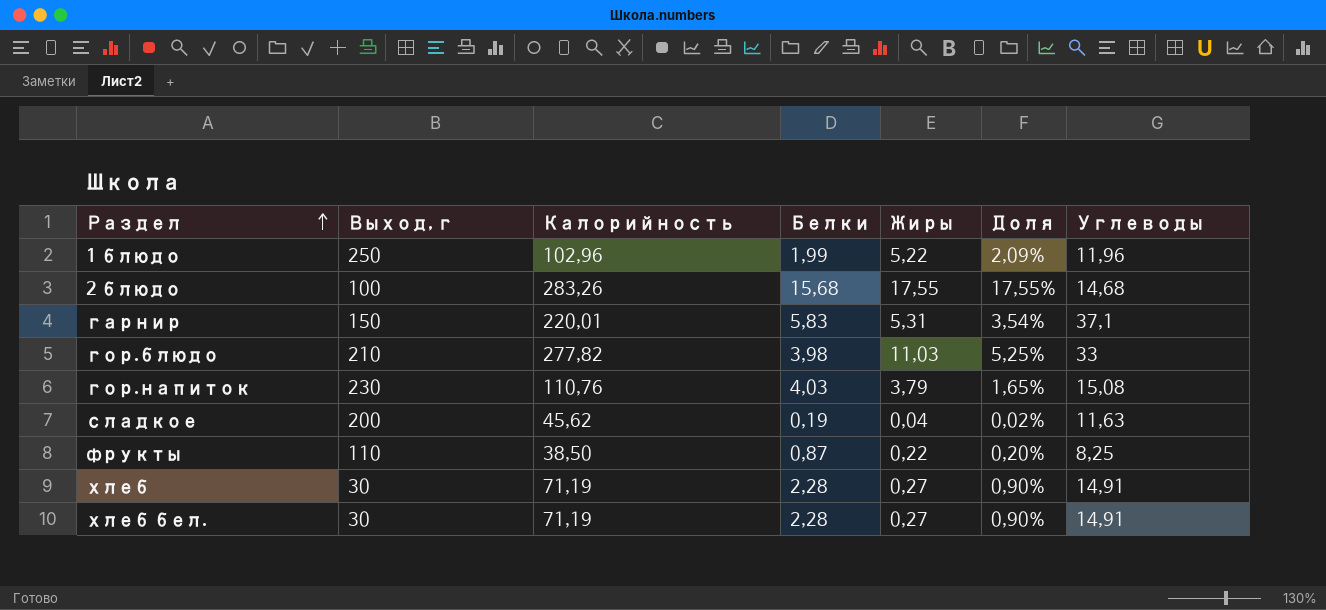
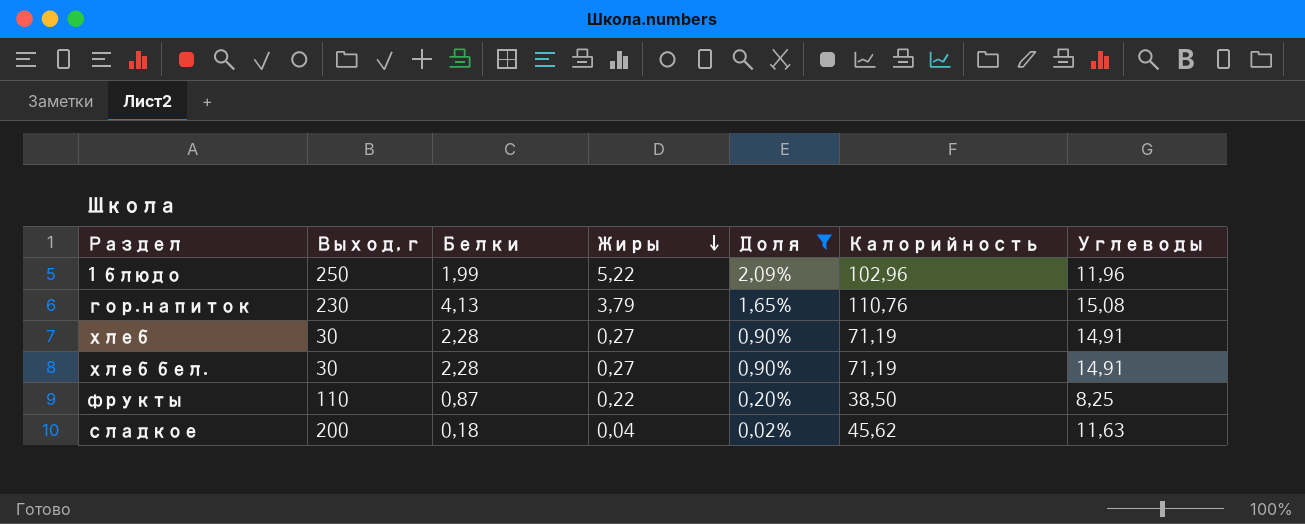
filter: none -> Доля <= 2,09%
row order: Раздел ascending -> Жиры descending
column Калорийность | position: 3 -> 6
гор.напиток | Белки: 4,03 -> 4,13
сладкое | Белки: 0,19 -> 0,18

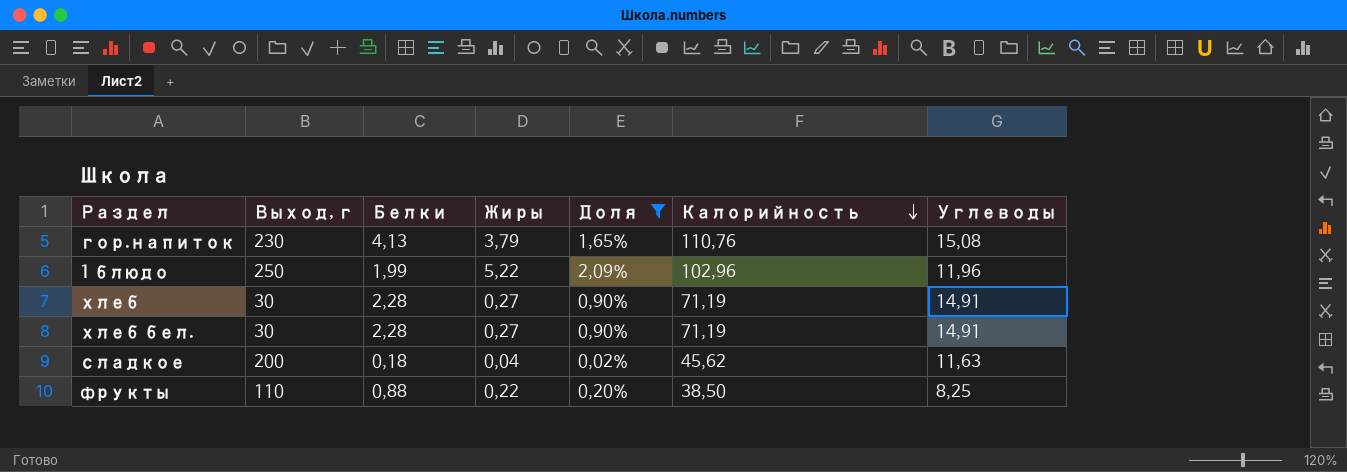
row order: Жиры descending -> Калорийность descending
фрукты | Белки: 0,87 -> 0,88

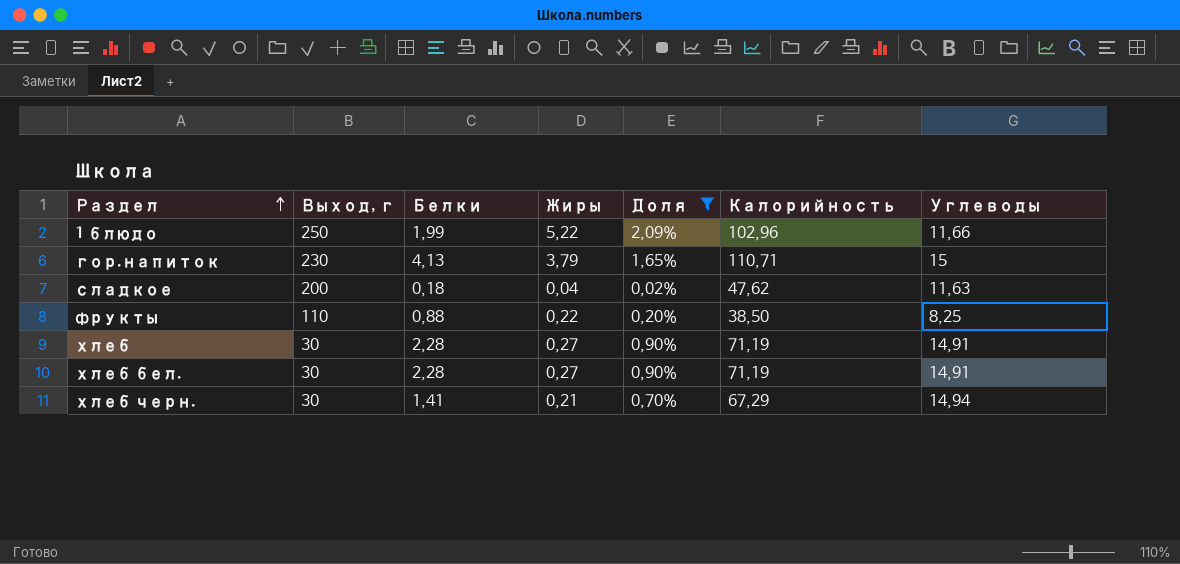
row order: Калорийность descending -> Раздел ascending
1 блюдо | Углеводы: 11,96 -> 11,66
гор.напиток | Калорийность: 110,76 -> 110,71
гор.напиток | Углеводы: 15,08 -> 15
сладкое | Калорийность: 45,62 -> 47,62
row хлеб черн.: none -> 30 | 1,41 | 0,21 | 0,70% | 67,29 | 14,94

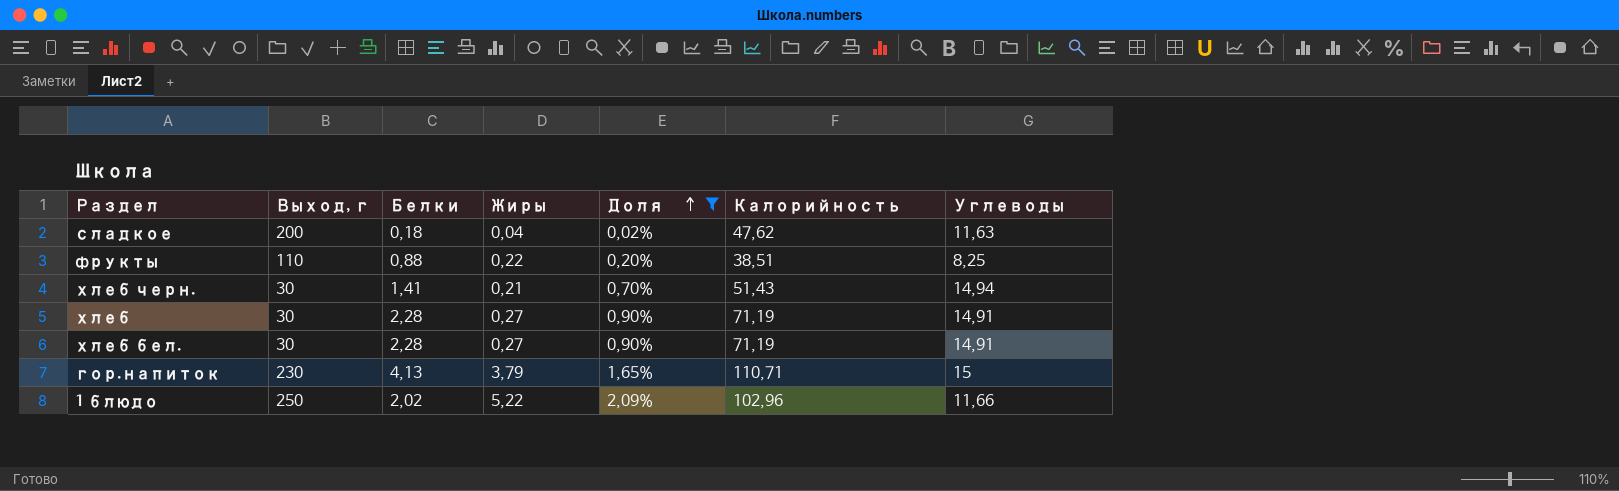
row order: Раздел ascending -> Доля ascending
фрукты | Калорийность: 38,50 -> 38,51
хлеб черн. | Калорийность: 67,29 -> 51,43
1 блюдо | Белки: 1,99 -> 2,02

